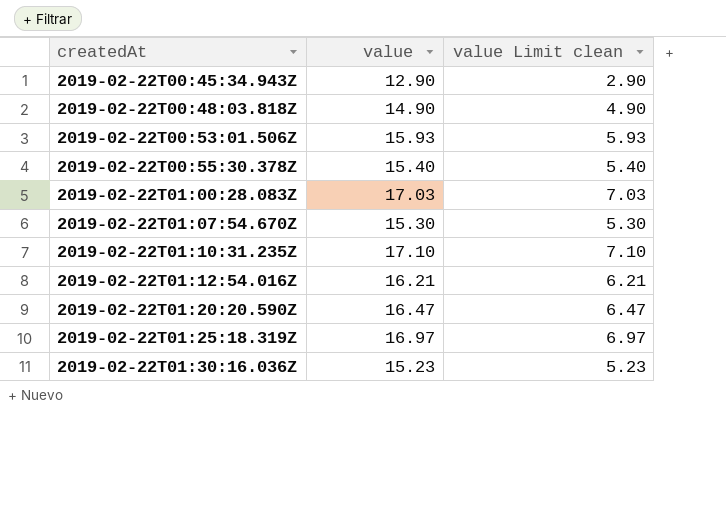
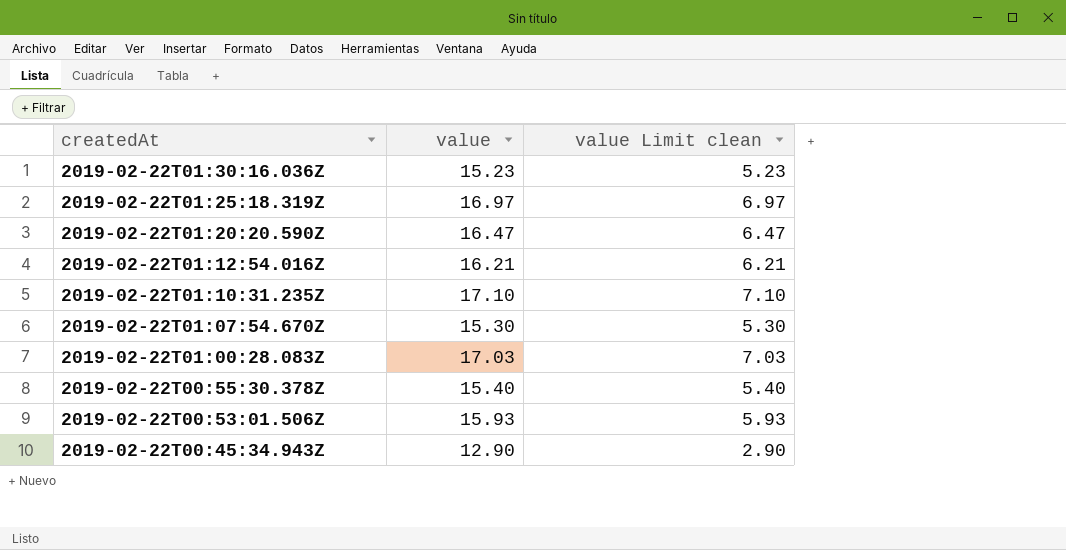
row order: createdAt ascending -> createdAt descending
row 2019-02-22T00:48:03.818Z: 14.90 | 4.90 -> none

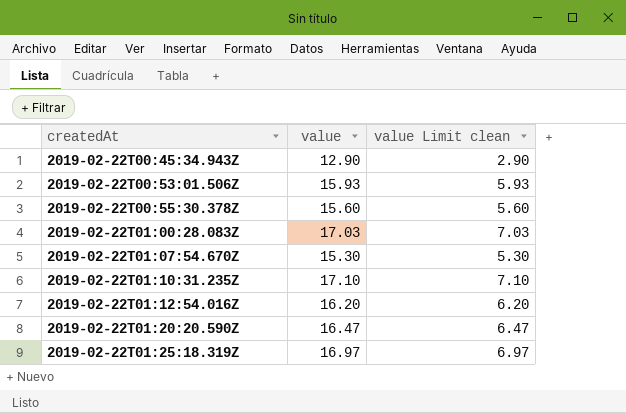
row order: createdAt descending -> createdAt ascending
row 2019-02-22T01:30:16.036Z: 15.23 | 5.23 -> none
2019-02-22T00:55:30.378Z | value: 15.40 -> 15.60
2019-02-22T00:55:30.378Z | value Limit clean: 5.40 -> 5.60
2019-02-22T01:12:54.016Z | value: 16.21 -> 16.20
2019-02-22T01:12:54.016Z | value Limit clean: 6.21 -> 6.20

